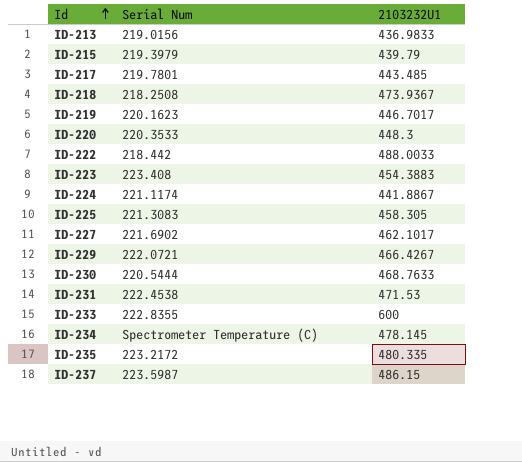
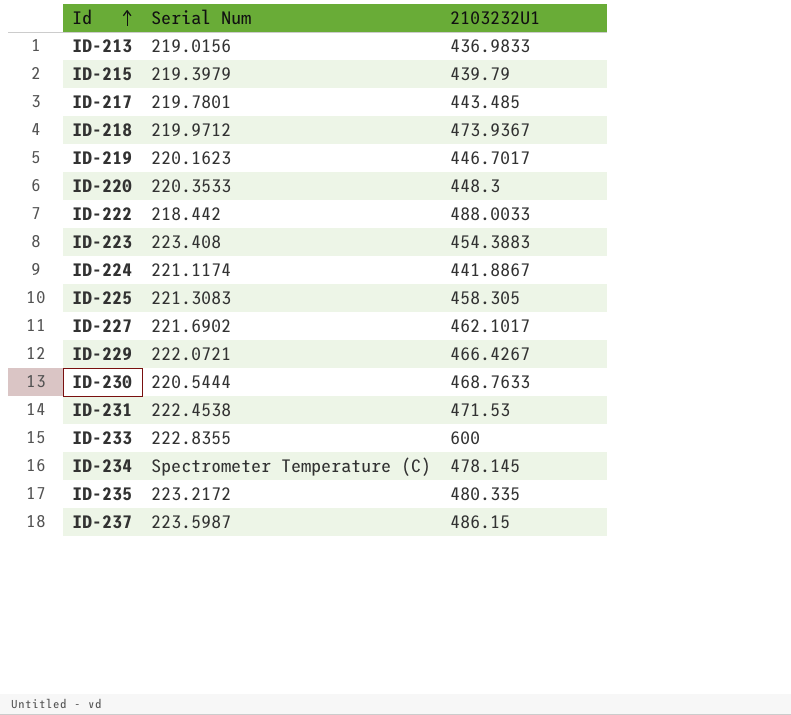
ID-218 | Serial Num: 218.2508 -> 219.9712

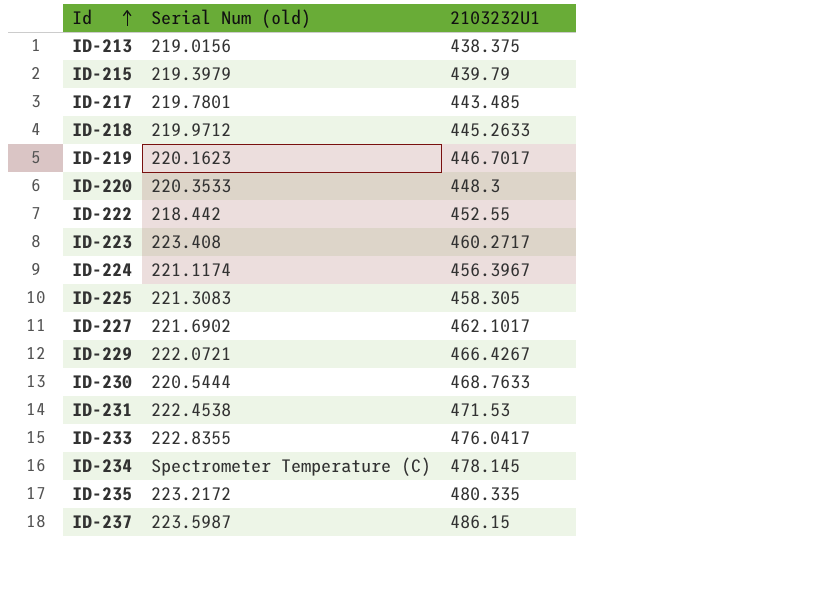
column name: Serial Num -> Serial Num (old)
ID-213 | 2103232U1: 436.9833 -> 438.375
ID-218 | 2103232U1: 473.9367 -> 445.2633
ID-222 | 2103232U1: 488.0033 -> 452.55
ID-223 | 2103232U1: 454.3883 -> 460.2717
ID-224 | 2103232U1: 441.8867 -> 456.3967
ID-233 | 2103232U1: 600 -> 476.0417

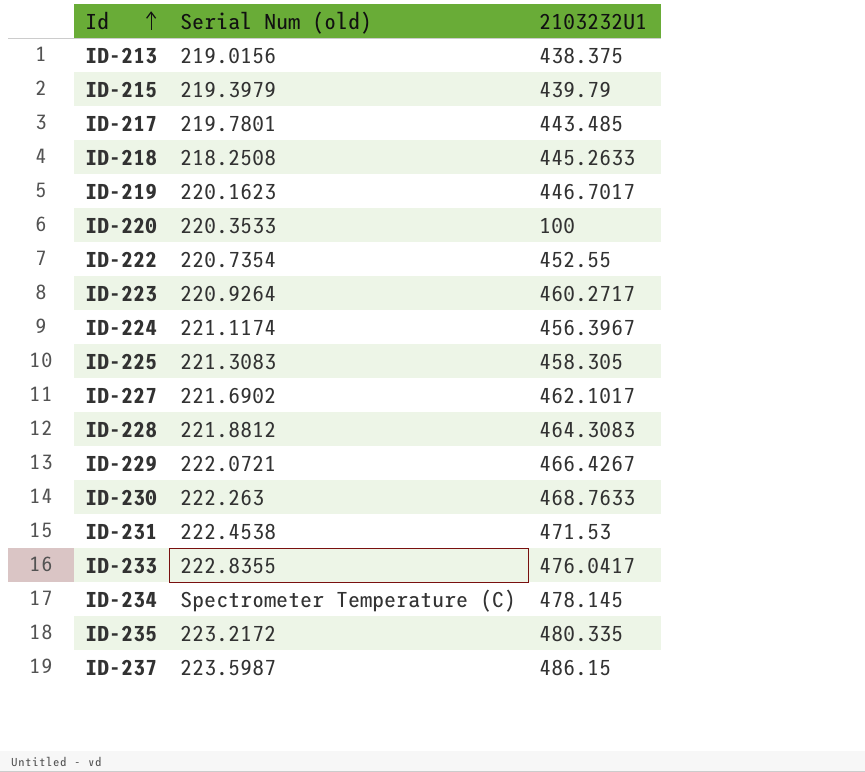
ID-218 | Serial Num (old): 219.9712 -> 218.2508
ID-220 | 2103232U1: 448.3 -> 100
ID-222 | Serial Num (old): 218.442 -> 220.7354
ID-223 | Serial Num (old): 223.408 -> 220.9264
row ID-228: none -> 221.8812 | 464.3083
ID-230 | Serial Num (old): 220.5444 -> 222.263

